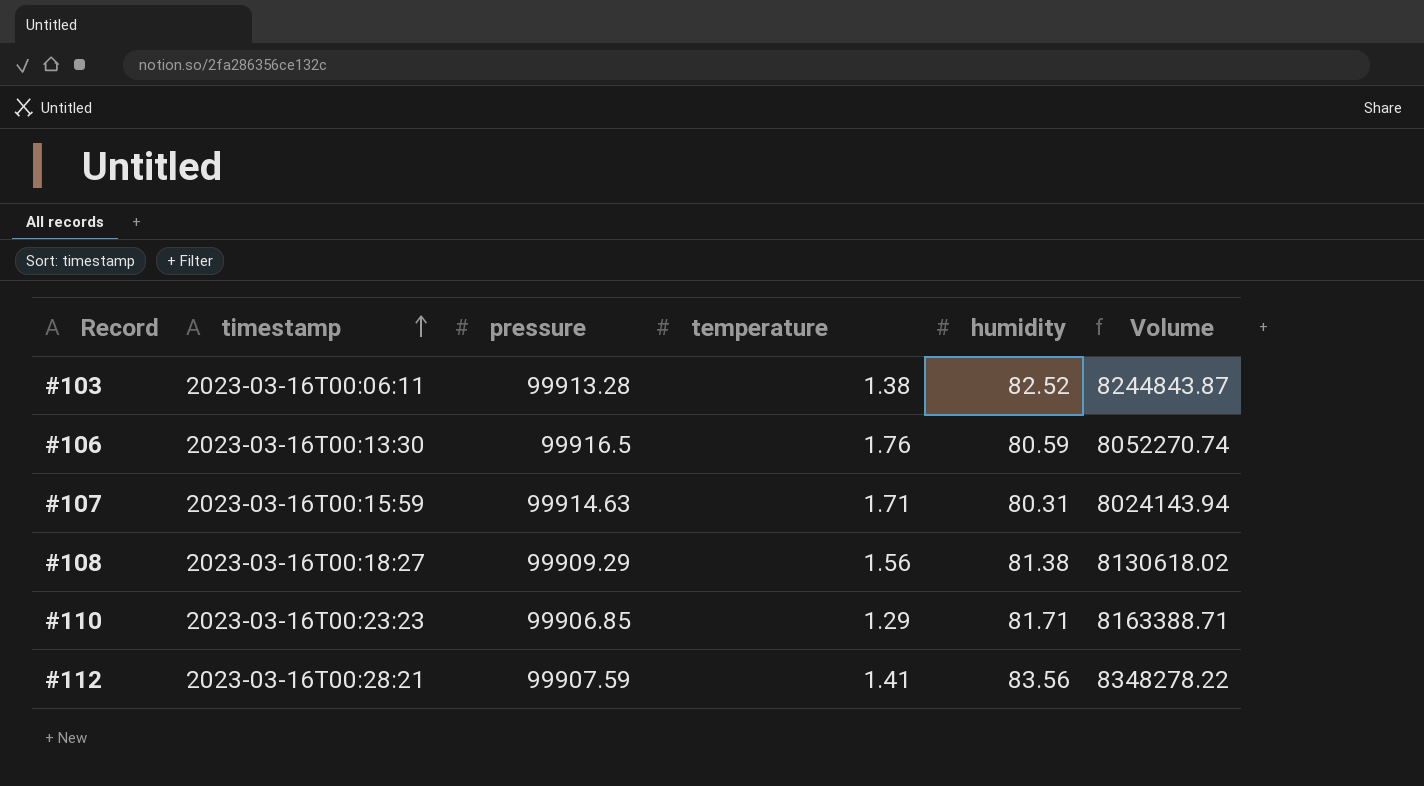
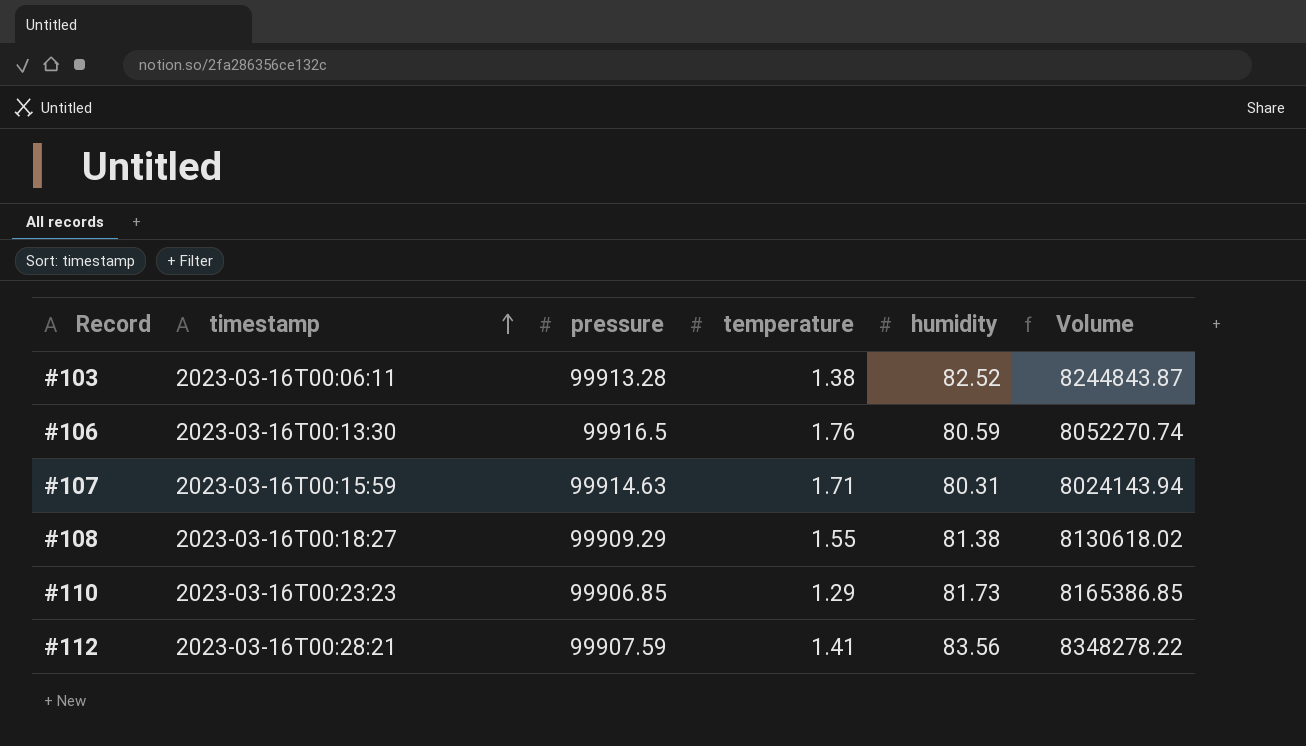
#108 | temperature: 1.56 -> 1.55
#110 | humidity: 81.71 -> 81.73
#110 | Volume: 8163388.71 -> 8165386.85

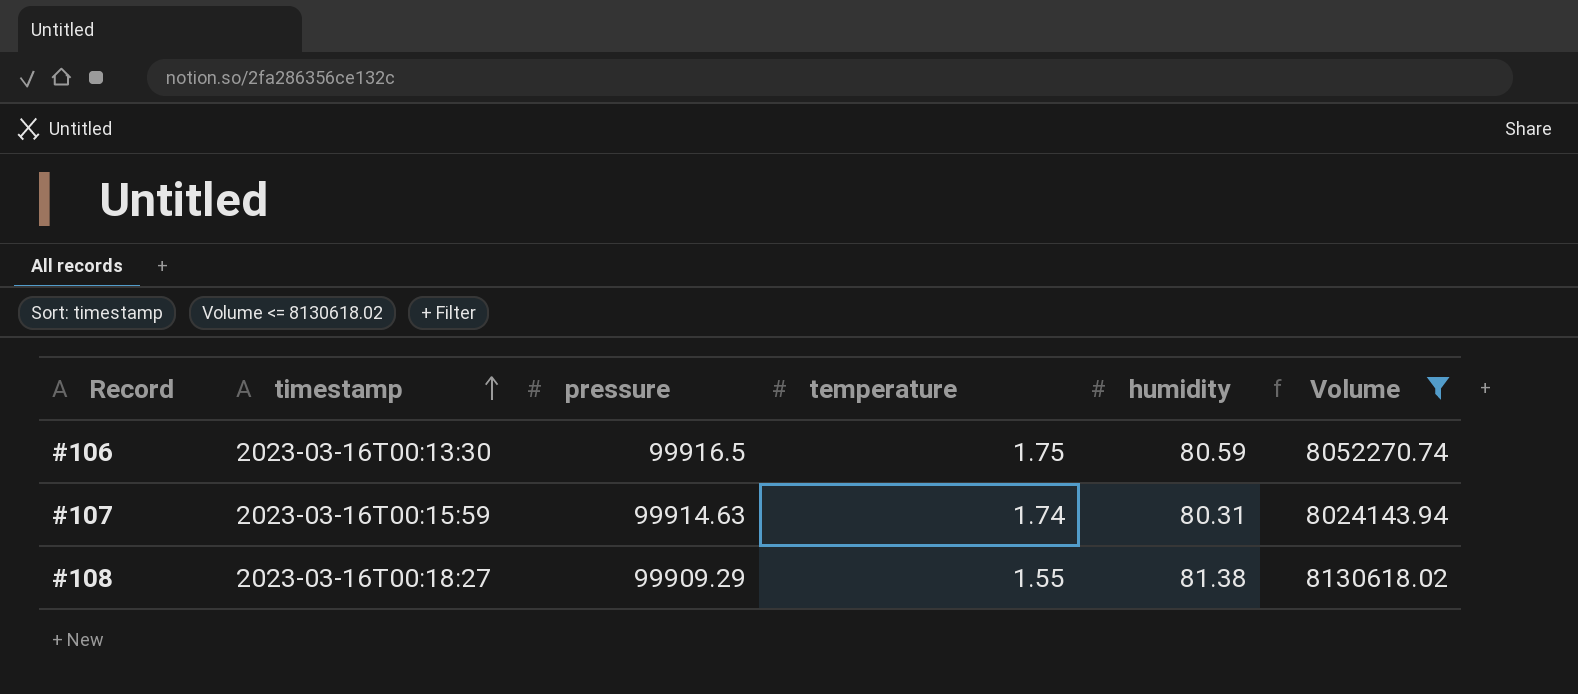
filter: none -> Volume <= 8130618.02
#106 | temperature: 1.76 -> 1.75
#107 | temperature: 1.71 -> 1.74

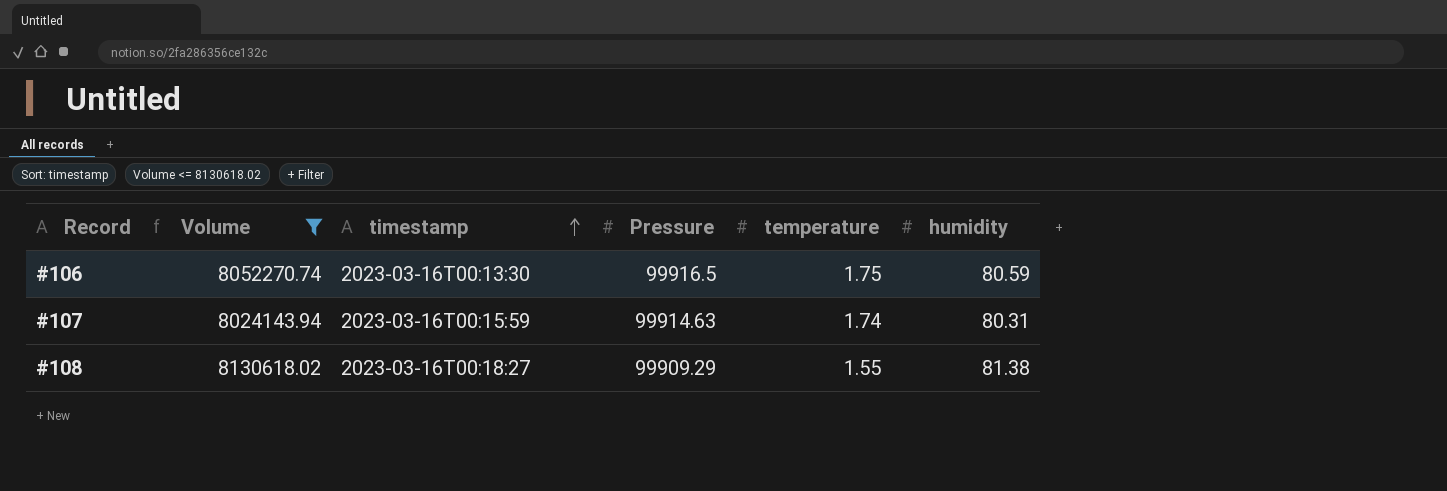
column Volume | position: 6 -> 2
column name: pressure -> Pressure

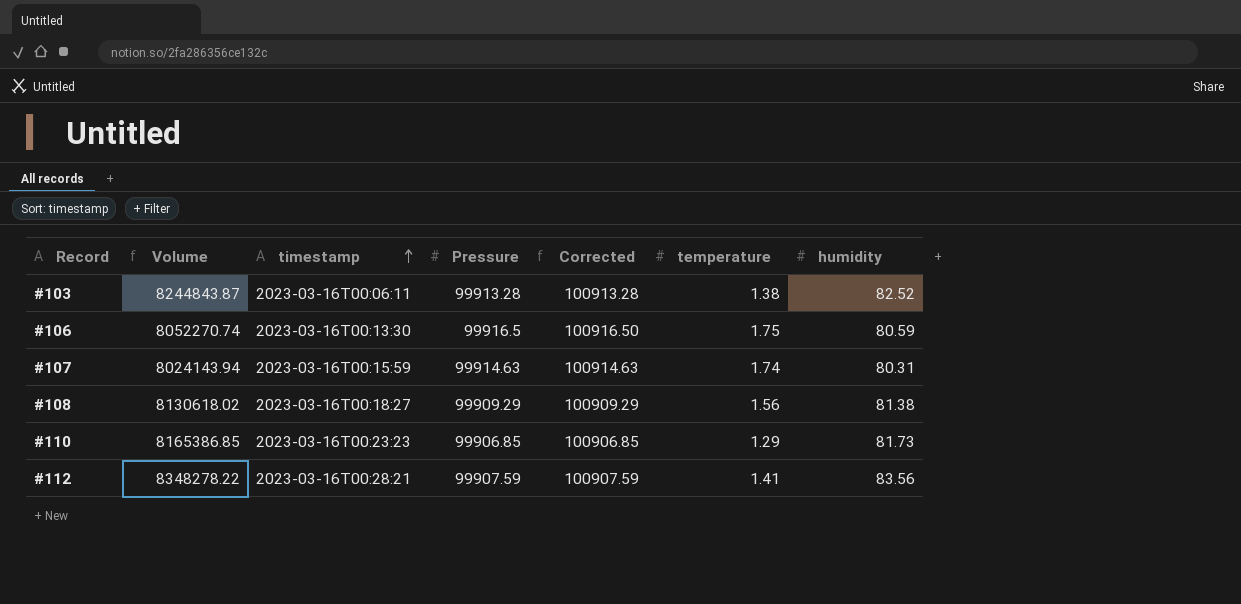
filter: Volume <= 8130618.02 -> none
column Corrected | formula: none -> [Pressure] + 1000
#108 | temperature: 1.55 -> 1.56

